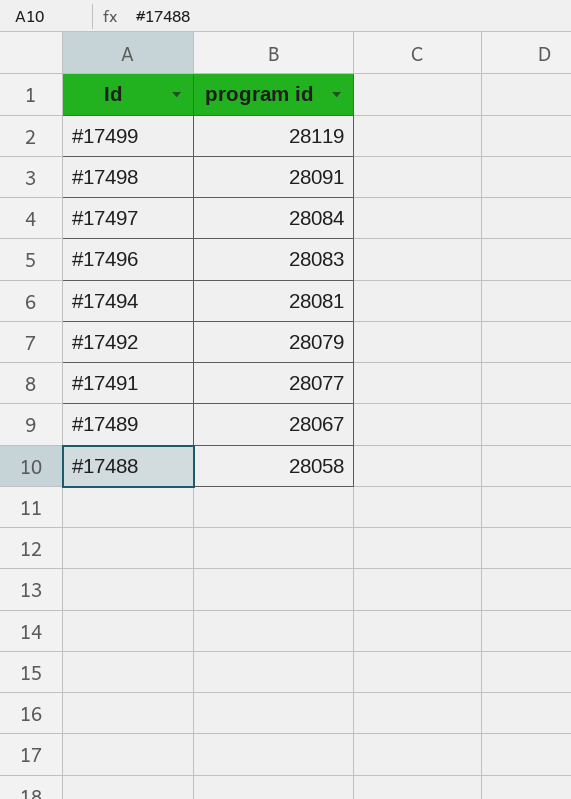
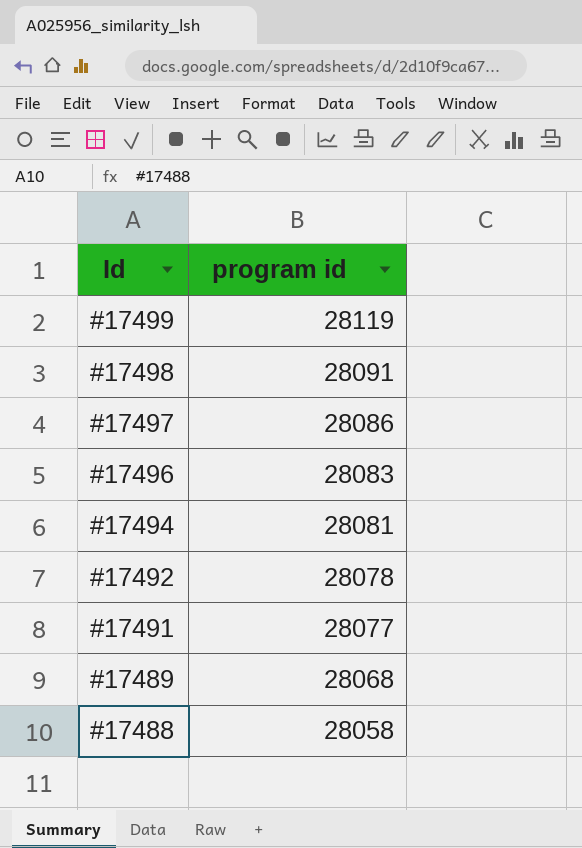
#17497 | program id: 28084 -> 28086
#17492 | program id: 28079 -> 28078
#17489 | program id: 28067 -> 28068

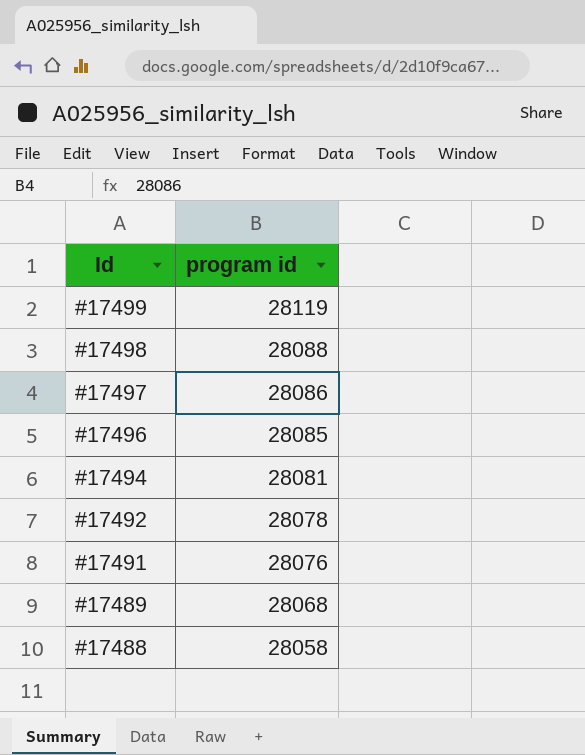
#17498 | program id: 28091 -> 28088
#17496 | program id: 28083 -> 28085
#17491 | program id: 28077 -> 28076

